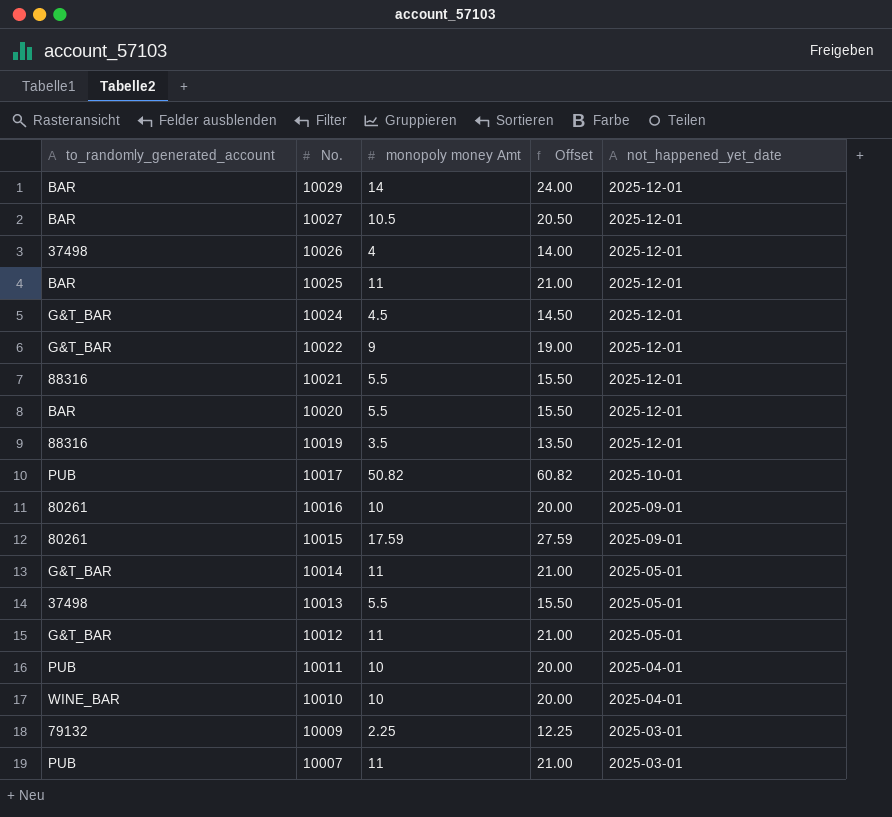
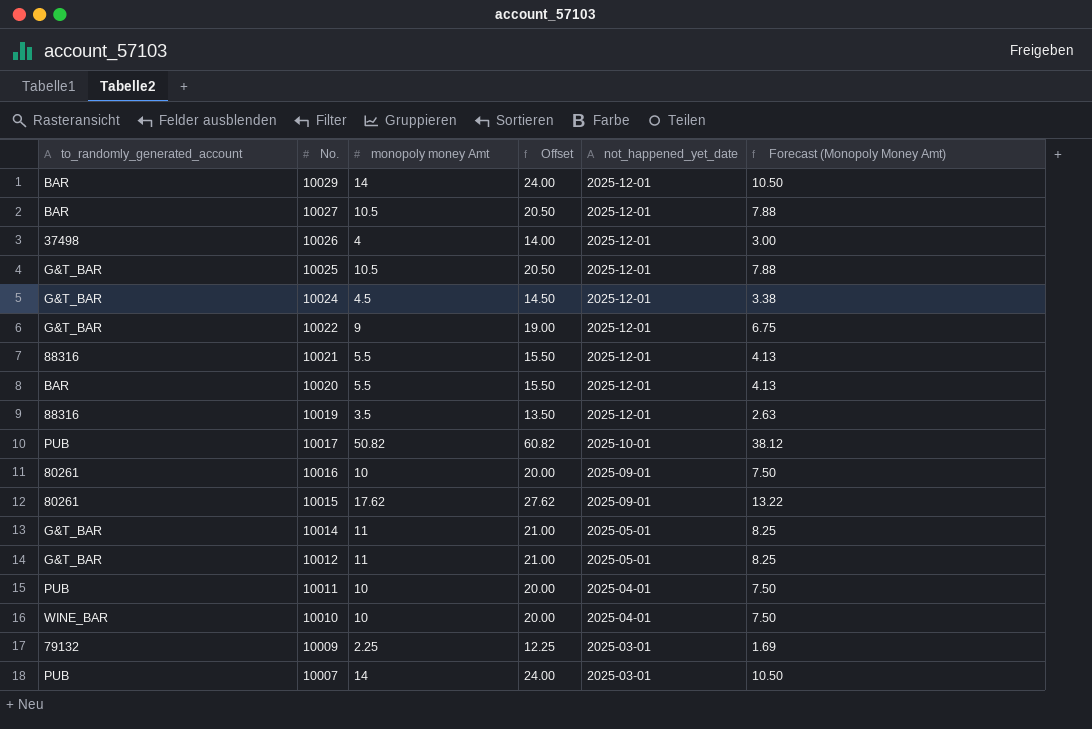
column Forecast (Monopoly Money Amt) | formula: none -> [monopoly money Amt] * 0.75
row 10013: 37498 | 5.5 | 15.50 | 2025-05-01 -> none
10025 | to_randomly_generated_account: BAR -> G&T_BAR
10025 | monopoly money Amt: 11 -> 10.5
10025 | Offset: 21.00 -> 20.50
10015 | monopoly money Amt: 17.59 -> 17.62
10015 | Offset: 27.59 -> 27.62
10007 | monopoly money Amt: 11 -> 14
10007 | Offset: 21.00 -> 24.00

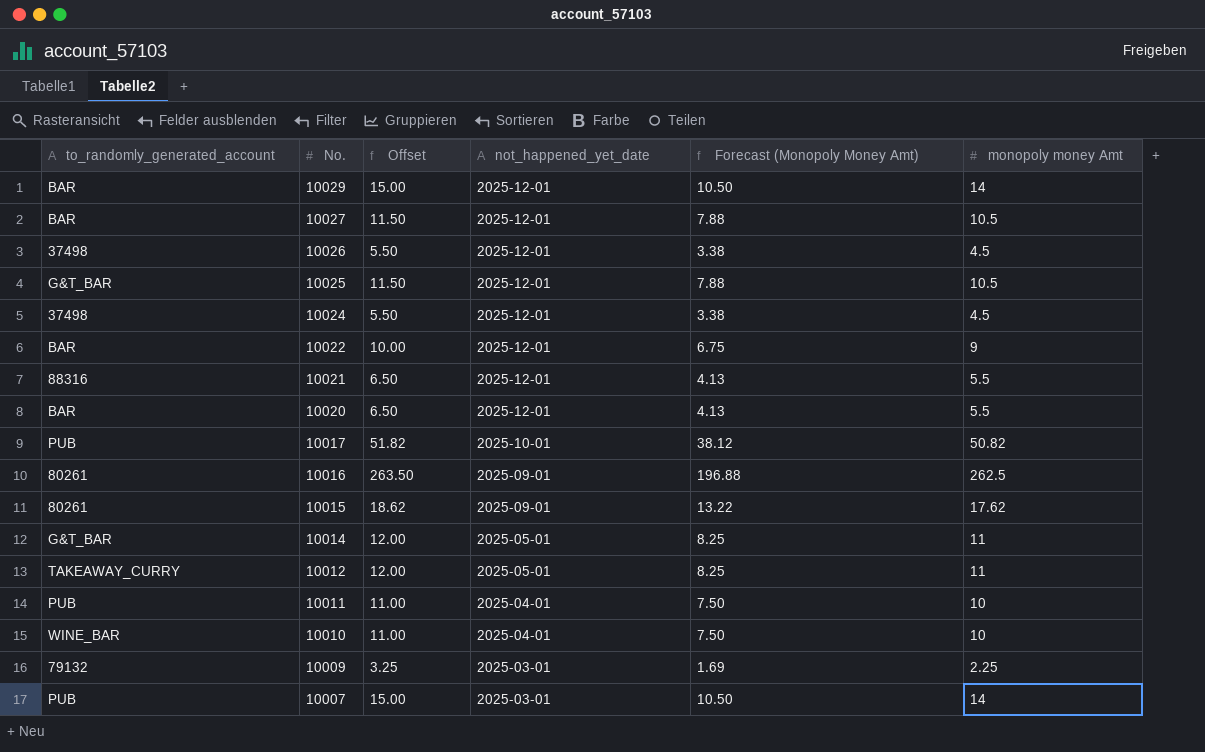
column Offset | formula: [monopoly money Amt] + 10 -> [monopoly money Amt] + 1
column monopoly money Amt | position: 3 -> 6
row 10019: 88316 | 3.5 | 13.50 | 2025-12-01 | 2.63 -> none
10026 | Forecast (Monopoly Money Amt): 3.00 -> 3.38
10026 | monopoly money Amt: 4 -> 4.5
10024 | to_randomly_generated_account: G&T_BAR -> 37498
10022 | to_randomly_generated_account: G&T_BAR -> BAR
10016 | Forecast (Monopoly Money Amt): 7.50 -> 196.88
10016 | monopoly money Amt: 10 -> 262.5
10012 | to_randomly_generated_account: G&T_BAR -> TAKEAWAY_CURRY

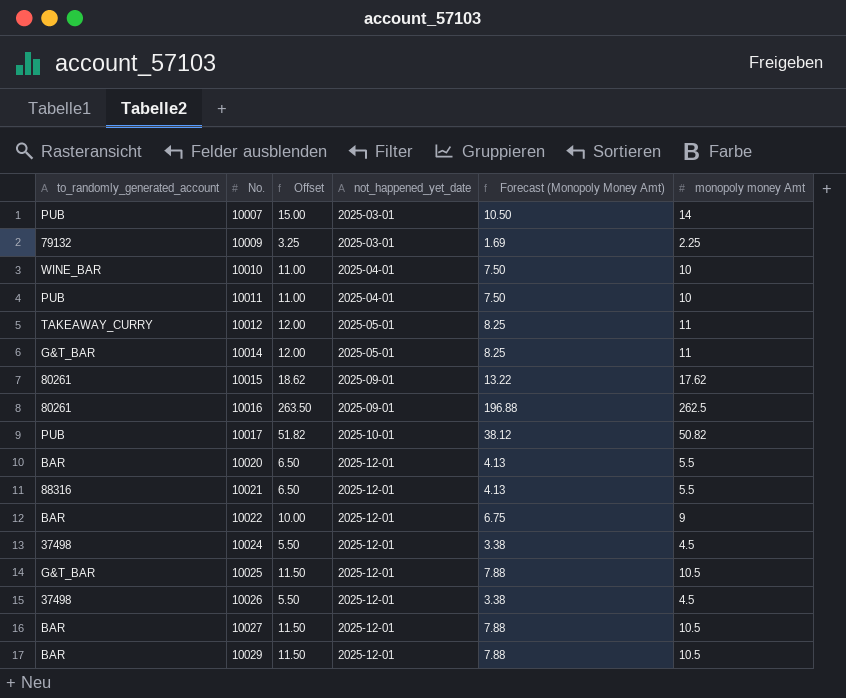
row order: No. descending -> No. ascending
10029 | Offset: 15.00 -> 11.50
10029 | Forecast (Monopoly Money Amt): 10.50 -> 7.88
10029 | monopoly money Amt: 14 -> 10.5

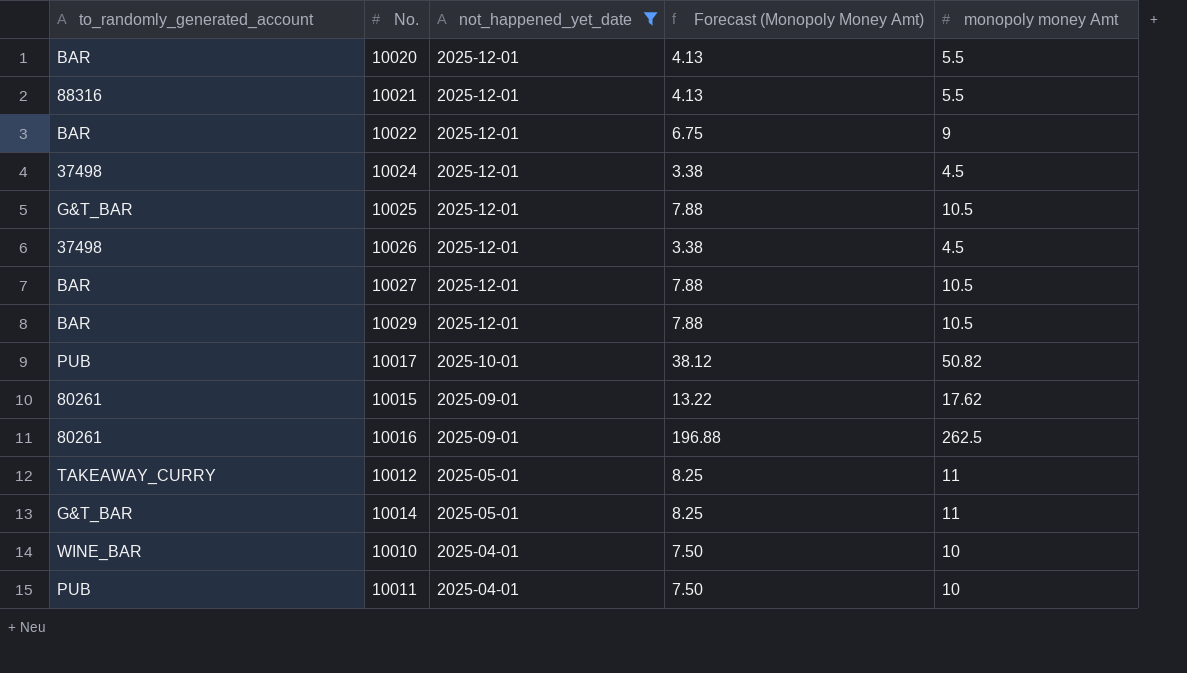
filter: none -> not_happened_yet_date != 2025-03-01
row order: No. ascending -> not_happened_yet_date descending
column Offset | formula: [monopoly money Amt] + 1 -> none

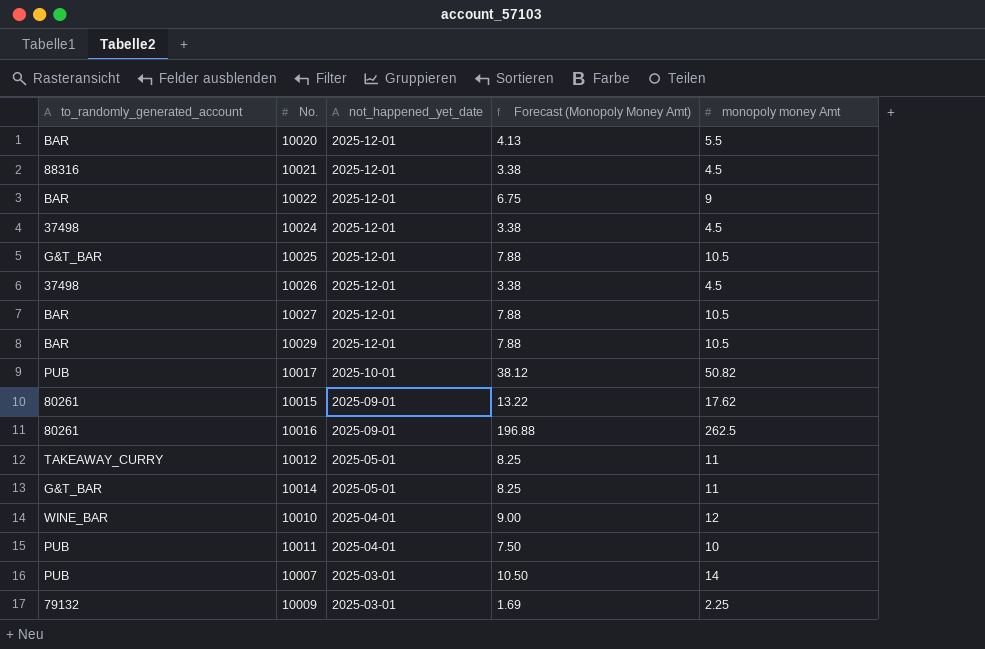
filter: not_happened_yet_date != 2025-03-01 -> none
10021 | Forecast (Monopoly Money Amt): 4.13 -> 3.38
10021 | monopoly money Amt: 5.5 -> 4.5
10010 | Forecast (Monopoly Money Amt): 7.50 -> 9.00
10010 | monopoly money Amt: 10 -> 12

